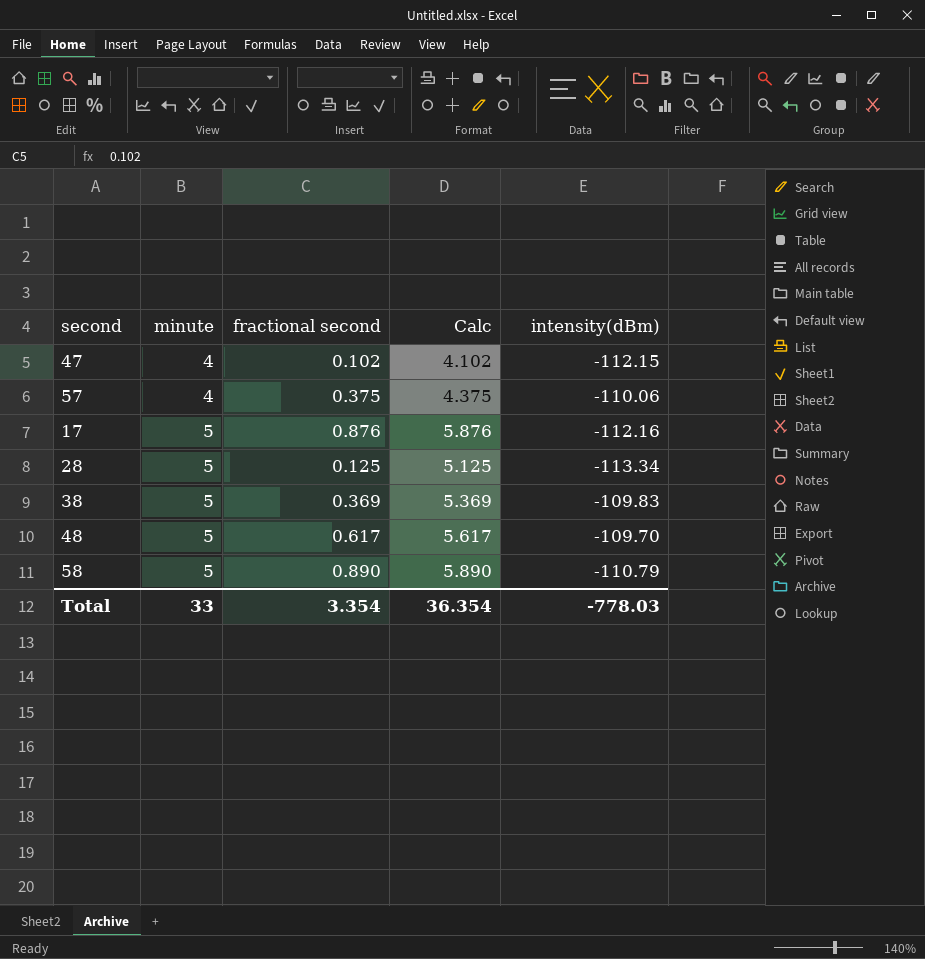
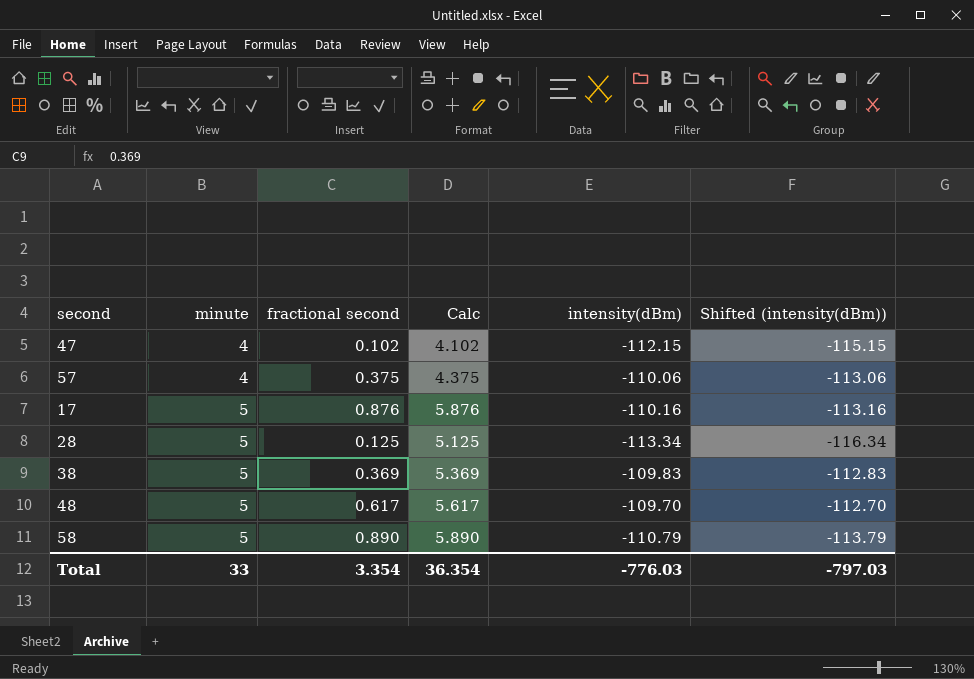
column Shifted (intensity(dBm)) | formula: none -> [intensity(dBm)] - 3
17 | intensity(dBm): -112.16 -> -110.16
Total | intensity(dBm): -778.03 -> -776.03

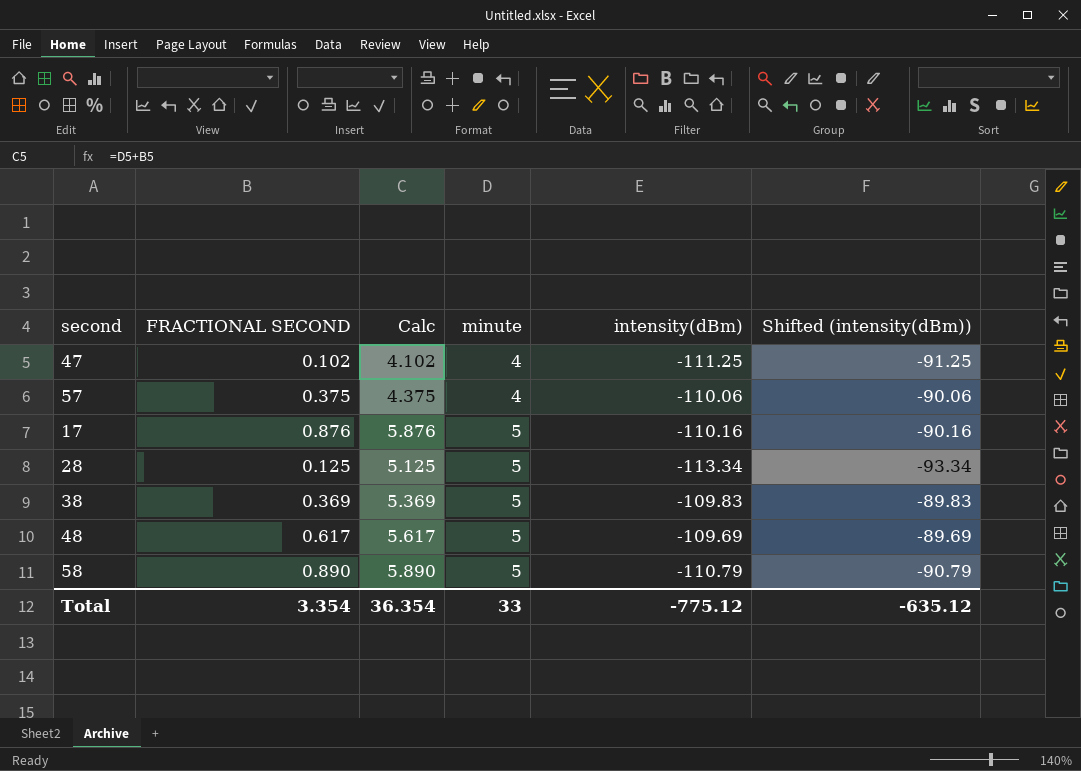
column name: fractional second -> FRACTIONAL SECOND
column minute | position: 2 -> 4
column Shifted (intensity(dBm)) | formula: [intensity(dBm)] - 3 -> [intensity(dBm)] + 20
47 | intensity(dBm): -112.15 -> -111.25
48 | intensity(dBm): -109.70 -> -109.69
Total | intensity(dBm): -776.03 -> -775.12
Total | Shifted (intensity(dBm)): -797.03 -> -635.12

